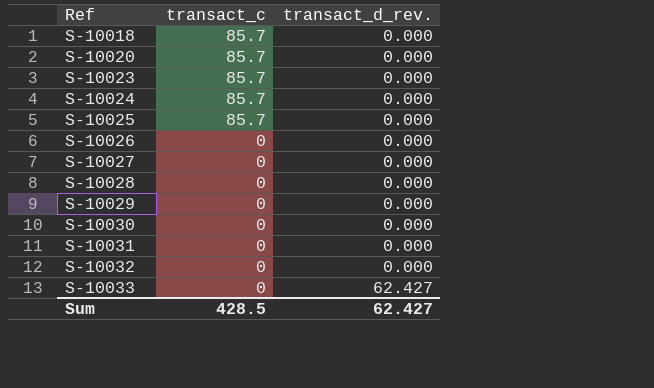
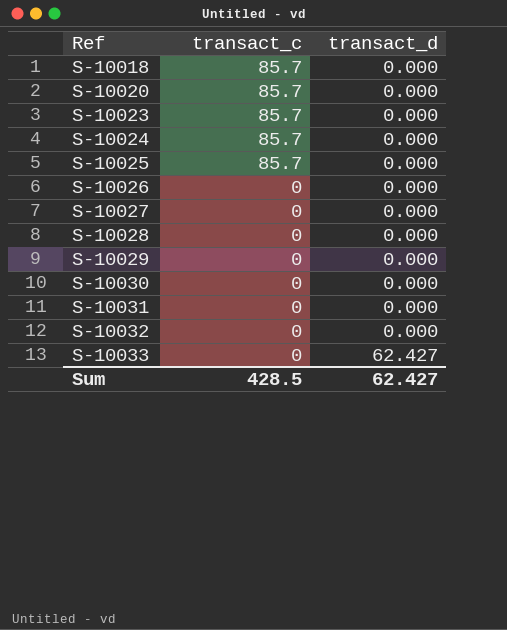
column name: transact_d_rev. -> transact_d

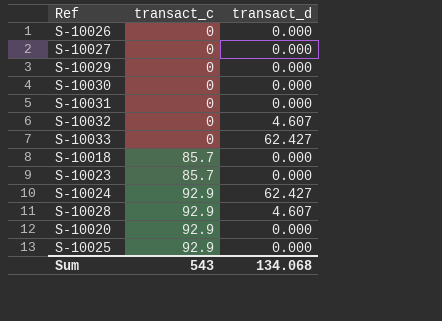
row order: Ref ascending -> transact_c ascending
S-10032 | transact_d: 0.000 -> 4.607
S-10024 | transact_c: 85.7 -> 92.9
S-10024 | transact_d: 0.000 -> 62.427
S-10028 | transact_c: 0 -> 92.9
S-10028 | transact_d: 0.000 -> 4.607
S-10020 | transact_c: 85.7 -> 92.9
S-10025 | transact_c: 85.7 -> 92.9
Sum | transact_c: 428.5 -> 543
Sum | transact_d: 62.427 -> 134.068

